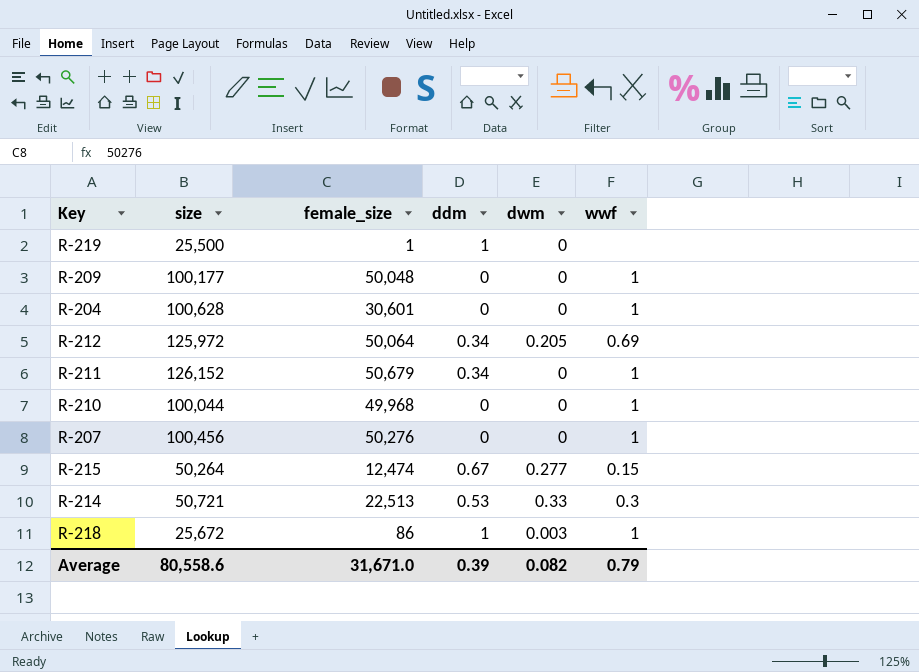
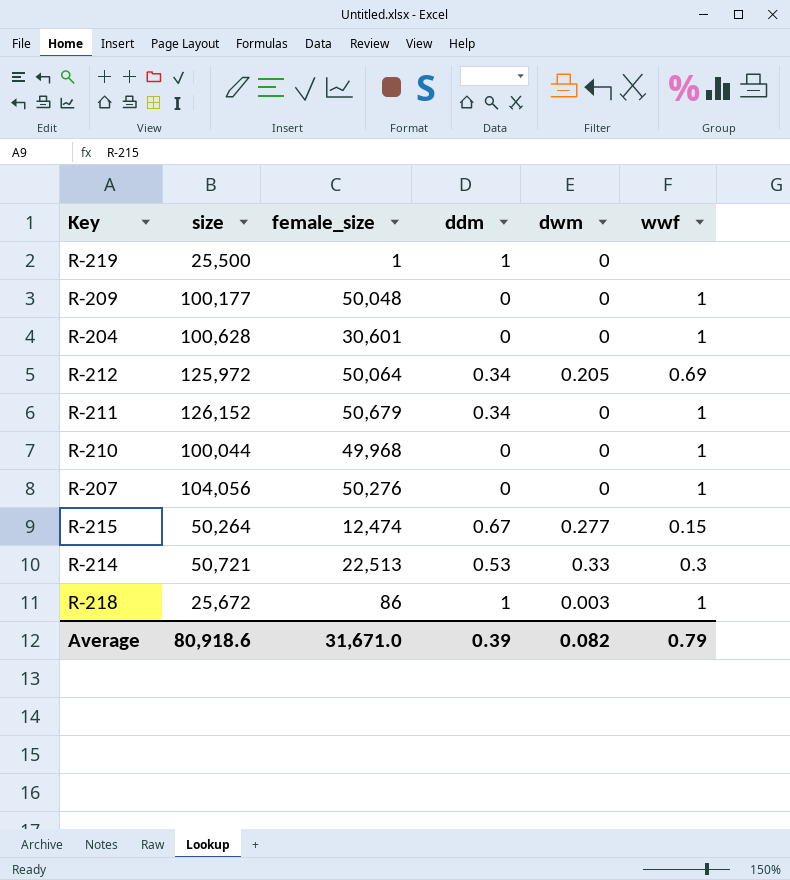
R-207 | size: 100,456 -> 104,056
Average | size: 80,558.6 -> 80,918.6

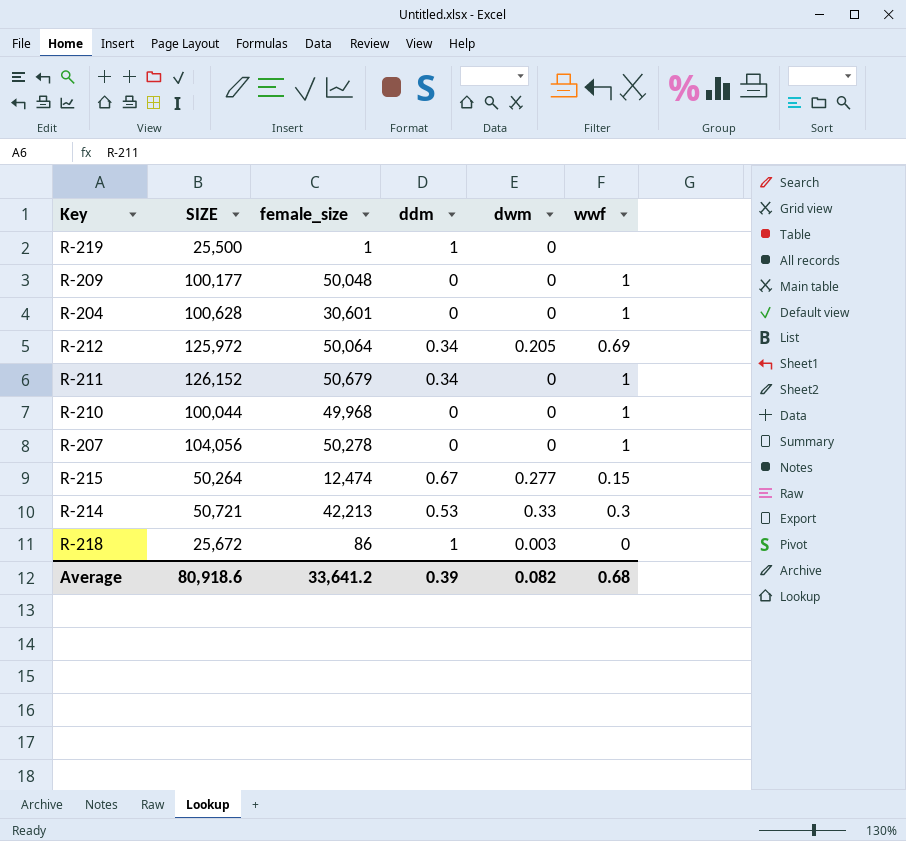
column name: size -> SIZE
R-207 | female_size: 50,276 -> 50,278
R-214 | female_size: 22,513 -> 42,213
R-218 | wwf: 1 -> 0
Average | female_size: 31,671.0 -> 33,641.2
Average | wwf: 0.79 -> 0.68

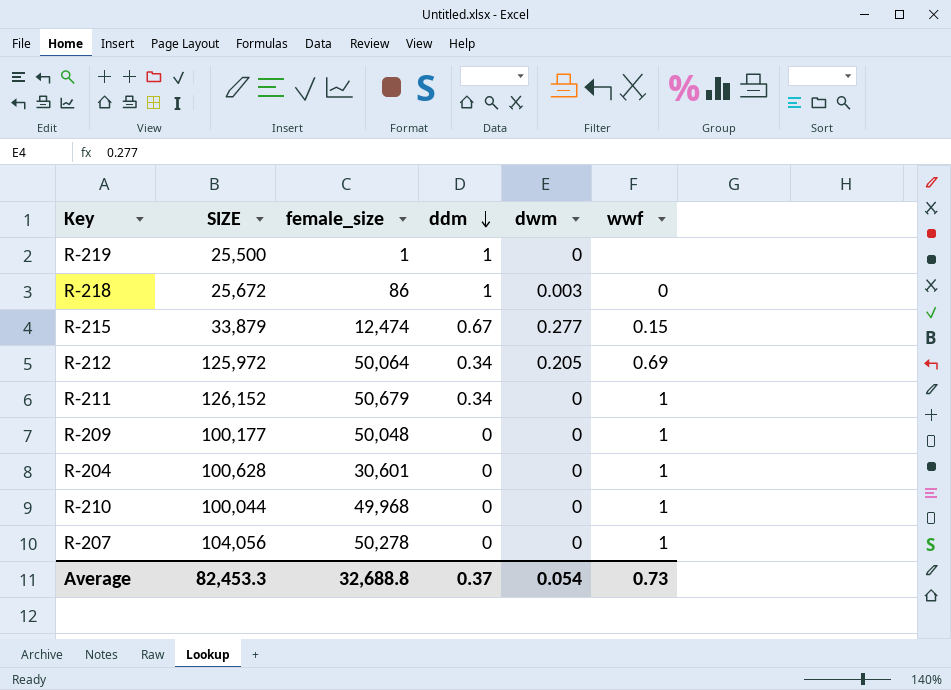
row order: none -> ddm descending
row R-214: 50,721 | 42,213 | 0.53 | 0.33 | 0.3 -> none
R-215 | SIZE: 50,264 -> 33,879
Average | SIZE: 80,918.6 -> 82,453.3
Average | female_size: 33,641.2 -> 32,688.8
Average | ddm: 0.39 -> 0.37
Average | dwm: 0.082 -> 0.054
Average | wwf: 0.68 -> 0.73

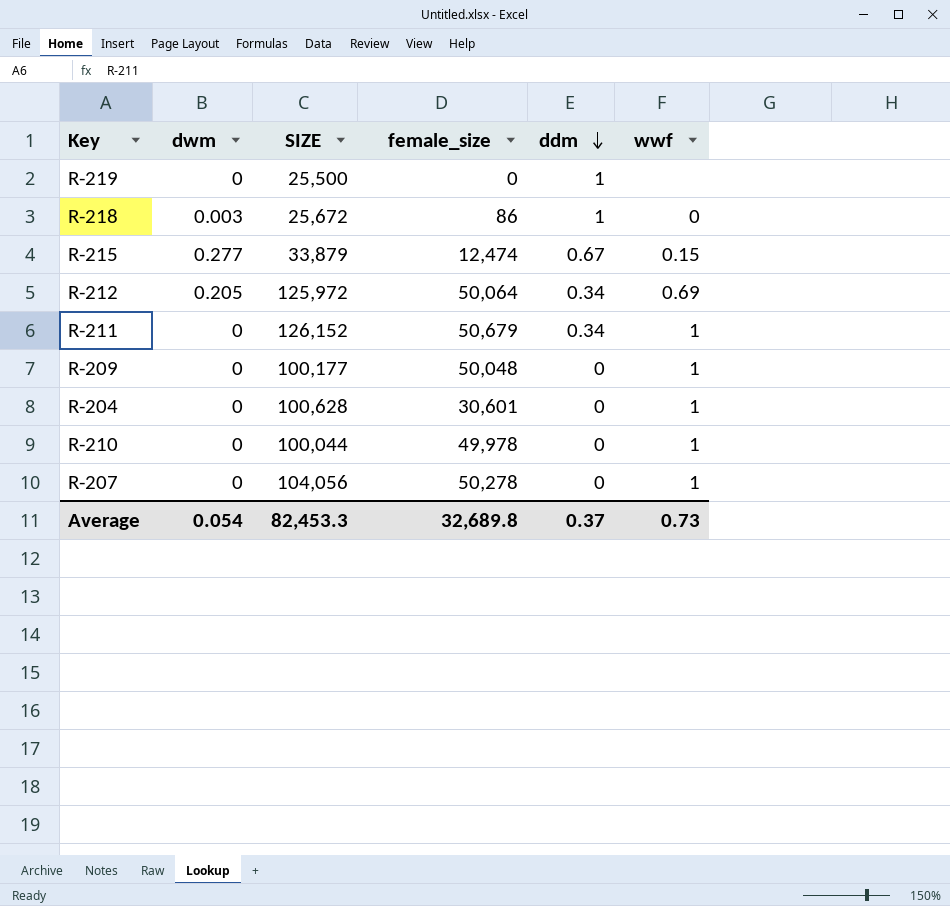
column dwm | position: 5 -> 2
R-219 | female_size: 1 -> 0
R-210 | female_size: 49,968 -> 49,978
Average | female_size: 32,688.8 -> 32,689.8

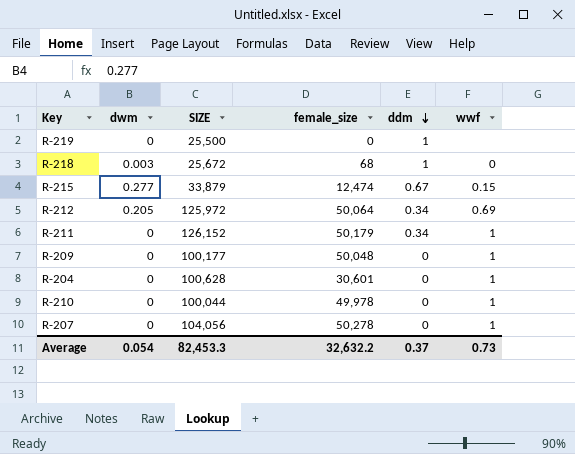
R-218 | female_size: 86 -> 68
R-211 | female_size: 50,679 -> 50,179
Average | female_size: 32,689.8 -> 32,632.2

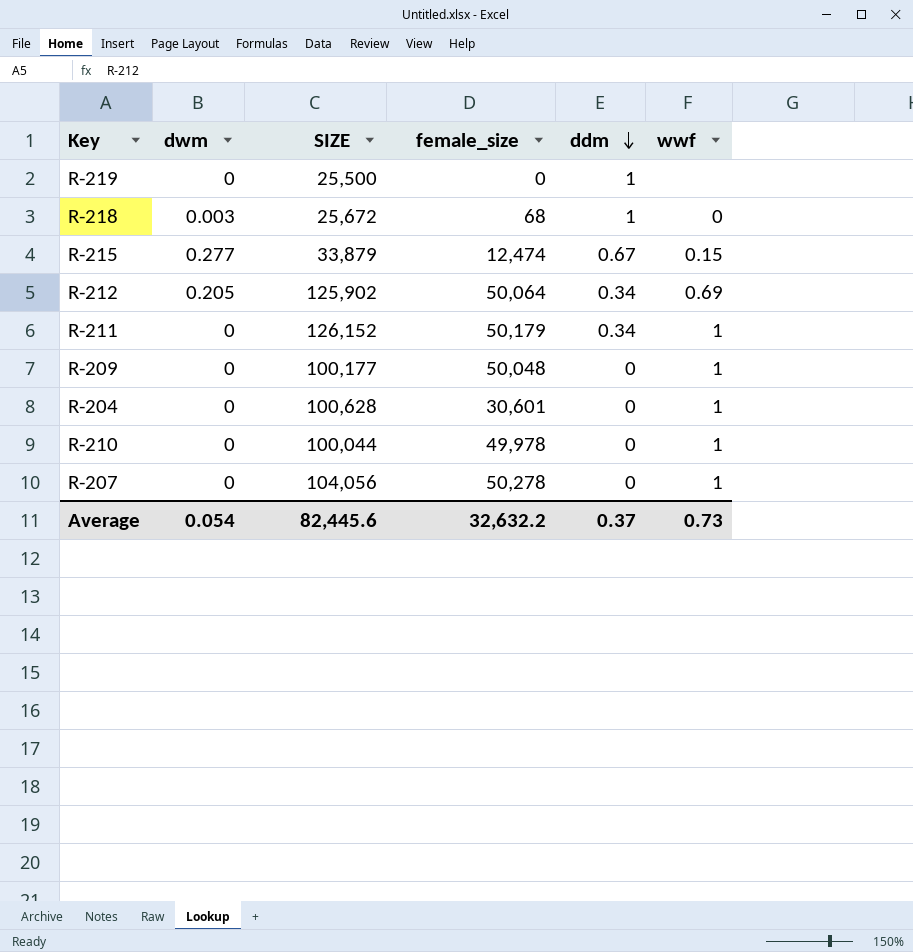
R-212 | SIZE: 125,972 -> 125,902
Average | SIZE: 82,453.3 -> 82,445.6

